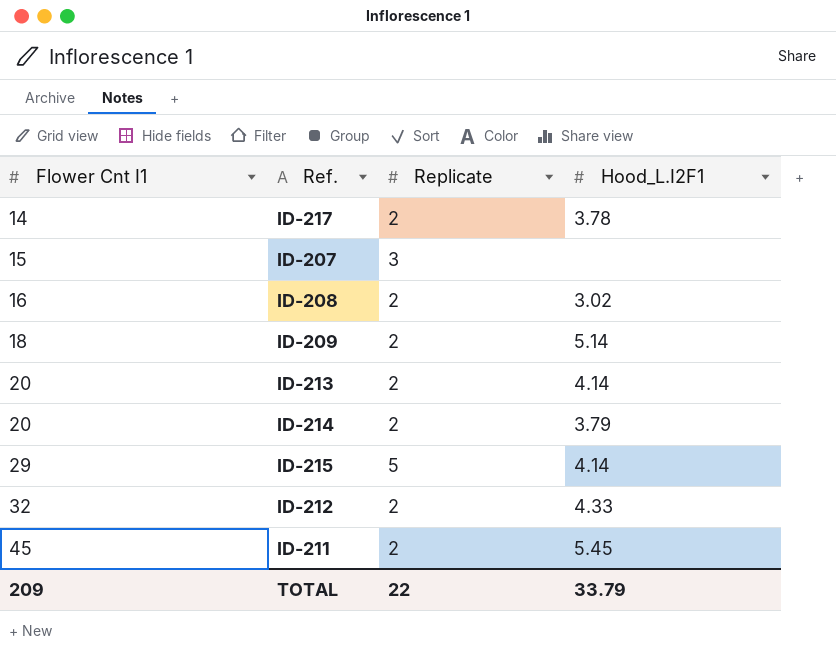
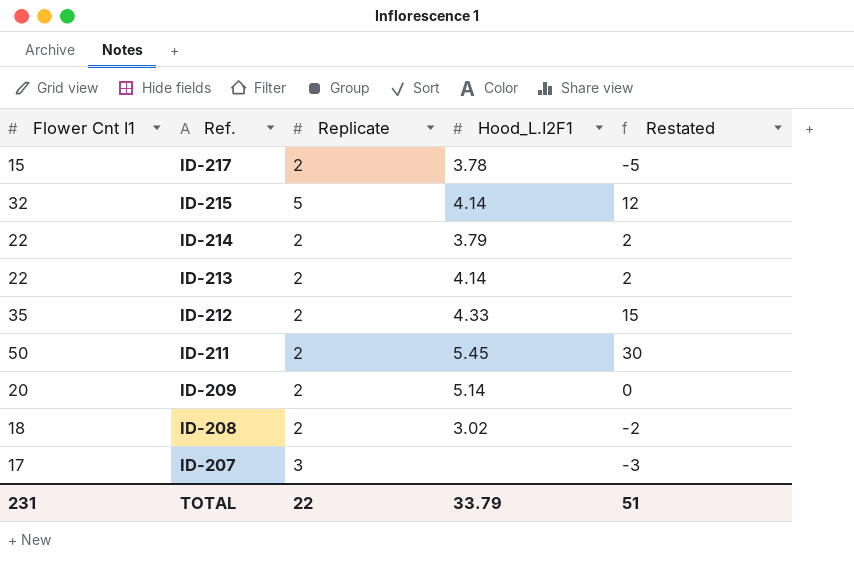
row order: Flower Cnt I1 ascending -> Ref. descending
column Restated | formula: none -> [Flower Cnt I1] - 20
ID-217 | Flower Cnt I1: 14 -> 15
ID-215 | Flower Cnt I1: 29 -> 32
ID-214 | Flower Cnt I1: 20 -> 22
ID-213 | Flower Cnt I1: 20 -> 22
ID-212 | Flower Cnt I1: 32 -> 35
ID-211 | Flower Cnt I1: 45 -> 50
ID-209 | Flower Cnt I1: 18 -> 20
ID-208 | Flower Cnt I1: 16 -> 18
ID-207 | Flower Cnt I1: 15 -> 17
TOTAL | Flower Cnt I1: 209 -> 231

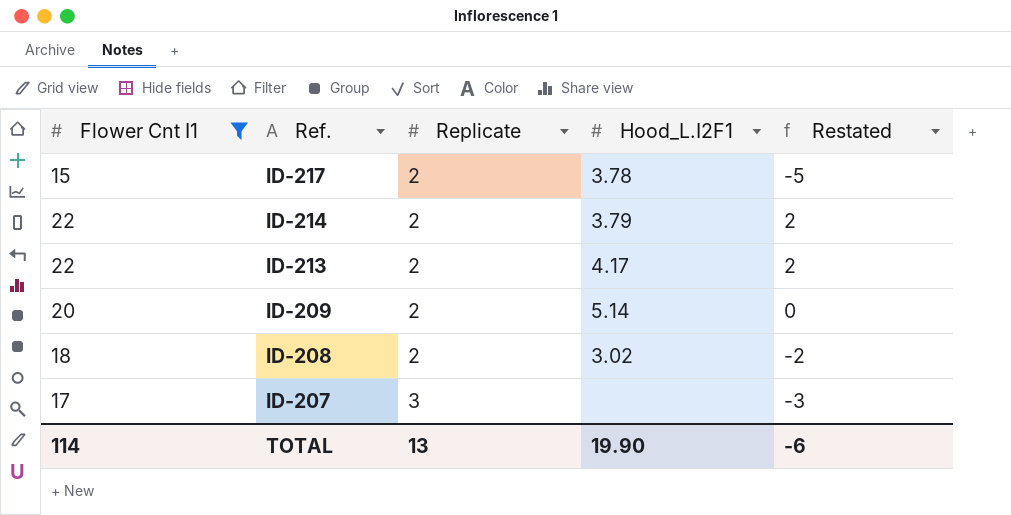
filter: none -> Flower Cnt I1 <= 22
ID-213 | Hood_L.I2F1: 4.14 -> 4.17
TOTAL | Flower Cnt I1: 231 -> 114
TOTAL | Replicate: 22 -> 13
TOTAL | Hood_L.I2F1: 33.79 -> 19.90
TOTAL | Restated: 51 -> -6

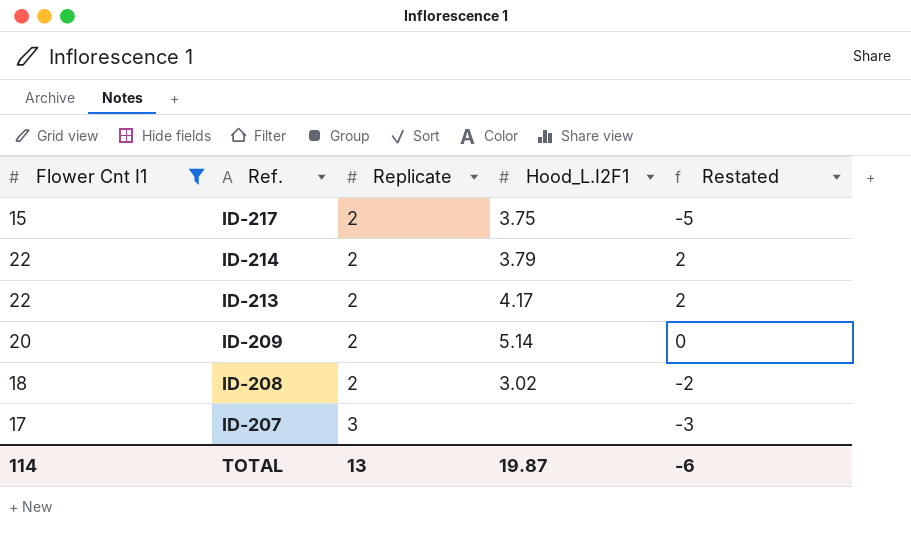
ID-217 | Hood_L.I2F1: 3.78 -> 3.75
TOTAL | Hood_L.I2F1: 19.90 -> 19.87

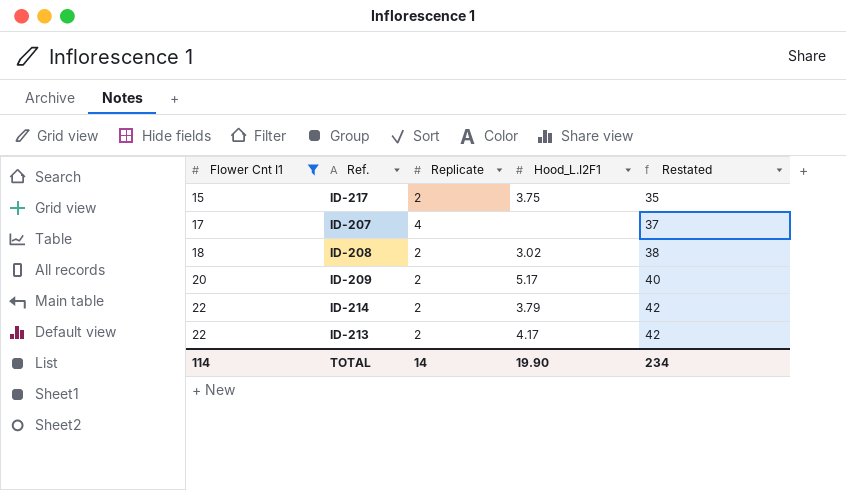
row order: Ref. descending -> Flower Cnt I1 ascending
column Restated | formula: [Flower Cnt I1] - 20 -> [Flower Cnt I1] + 20
ID-207 | Replicate: 3 -> 4
ID-209 | Hood_L.I2F1: 5.14 -> 5.17
TOTAL | Replicate: 13 -> 14
TOTAL | Hood_L.I2F1: 19.87 -> 19.90
TOTAL | Restated: -6 -> 234

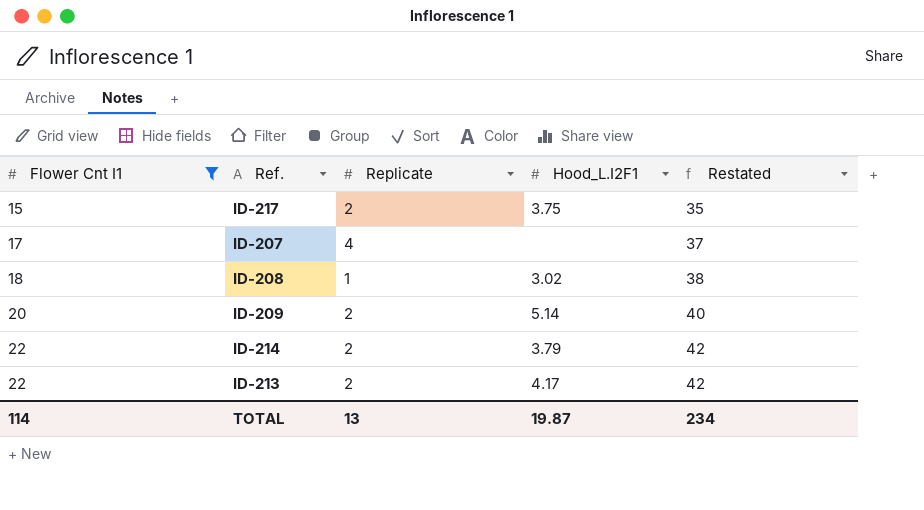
ID-208 | Replicate: 2 -> 1
ID-209 | Hood_L.I2F1: 5.17 -> 5.14
TOTAL | Replicate: 14 -> 13
TOTAL | Hood_L.I2F1: 19.90 -> 19.87

